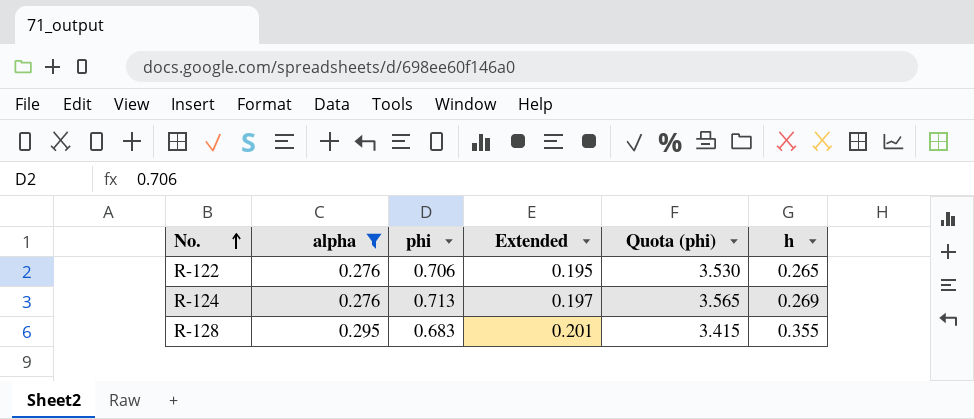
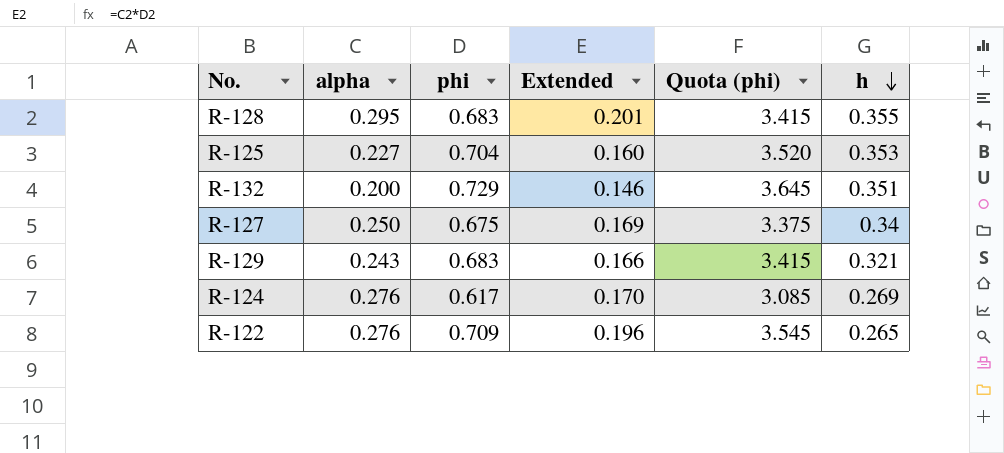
filter: alpha >= 0.276 -> none
row order: No. ascending -> h descending
R-124 | phi: 0.713 -> 0.617
R-124 | Extended: 0.197 -> 0.170
R-124 | Quota (phi): 3.565 -> 3.085
R-122 | phi: 0.706 -> 0.709
R-122 | Extended: 0.195 -> 0.196
R-122 | Quota (phi): 3.530 -> 3.545

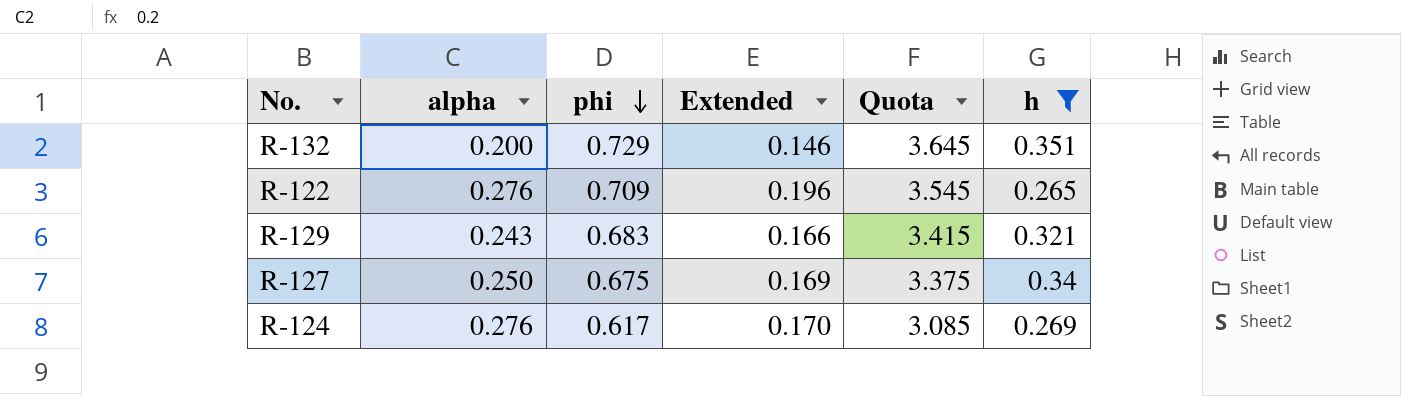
filter: none -> h <= 0.351
row order: h descending -> phi descending
column name: Quota (phi) -> Quota

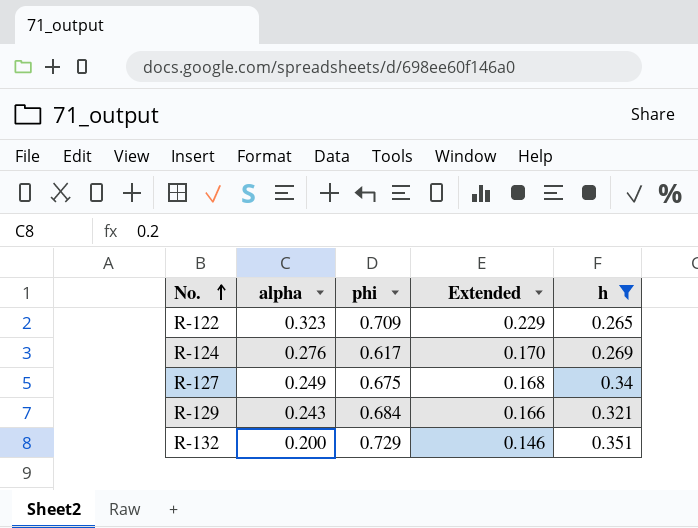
row order: phi descending -> No. ascending
column Quota | formula: [phi] * 5 -> none
R-122 | alpha: 0.276 -> 0.323
R-122 | Extended: 0.196 -> 0.229
R-127 | alpha: 0.250 -> 0.249
R-127 | Extended: 0.169 -> 0.168
R-129 | phi: 0.683 -> 0.684

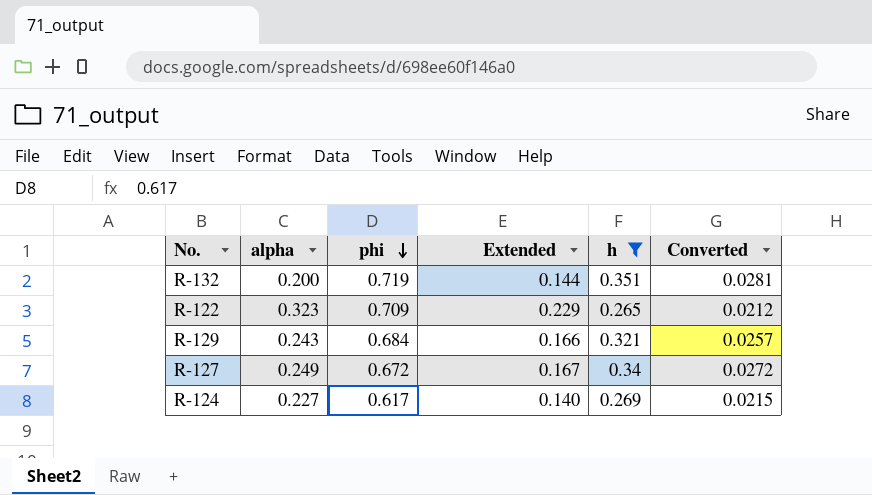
row order: No. ascending -> phi descending
column Converted | formula: none -> [h] * 0.08
R-132 | phi: 0.729 -> 0.719
R-132 | Extended: 0.146 -> 0.144
R-127 | phi: 0.675 -> 0.672
R-127 | Extended: 0.168 -> 0.167
R-124 | alpha: 0.276 -> 0.227
R-124 | Extended: 0.170 -> 0.140

